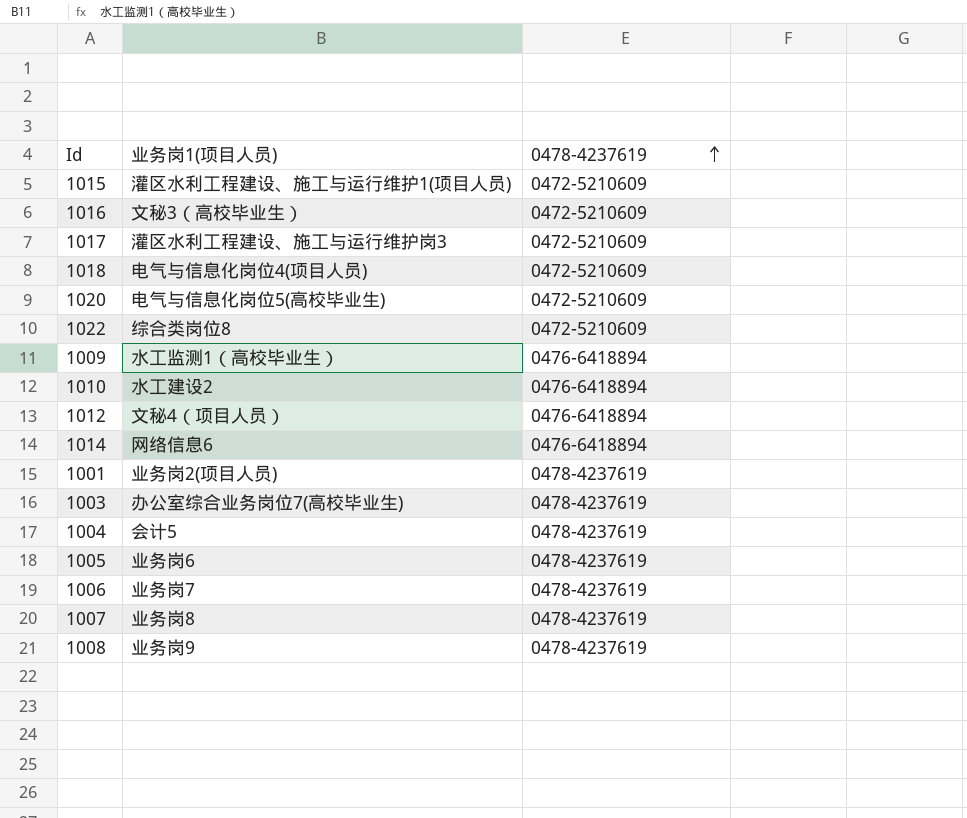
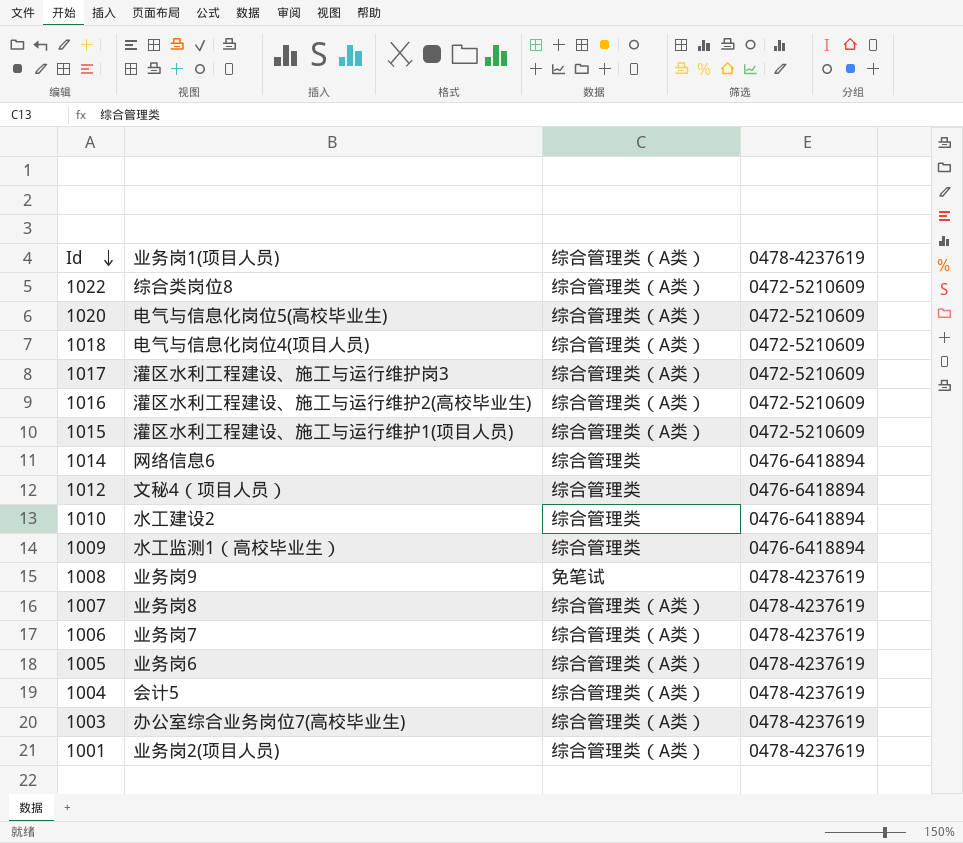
row order: 0478-4237619 ascending -> Id descending
column 综合管理类（A类） | position: none -> 3
1016 | 业务岗1(项目人员): 文秘3（高校毕业生） -> 灌区水利工程建设、施工与运行维护2(高校毕业生)

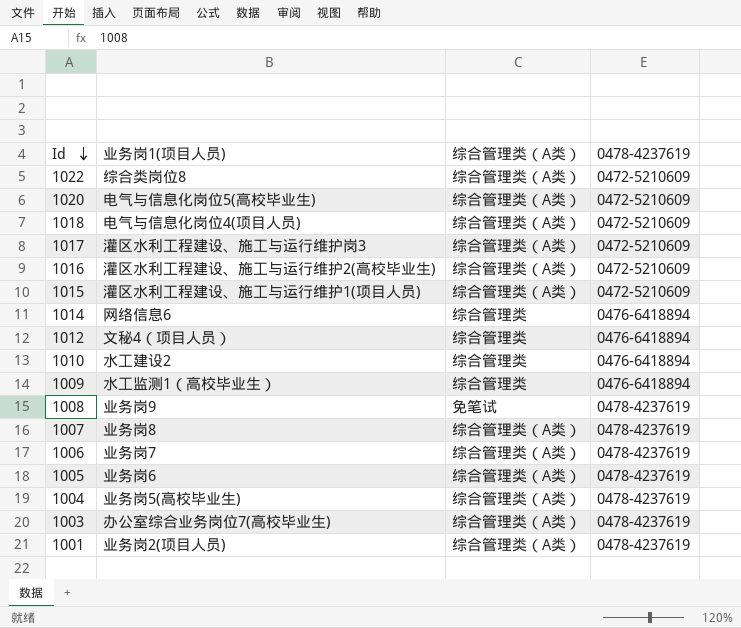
1004 | 业务岗1(项目人员): 会计5 -> 业务岗5(高校毕业生)

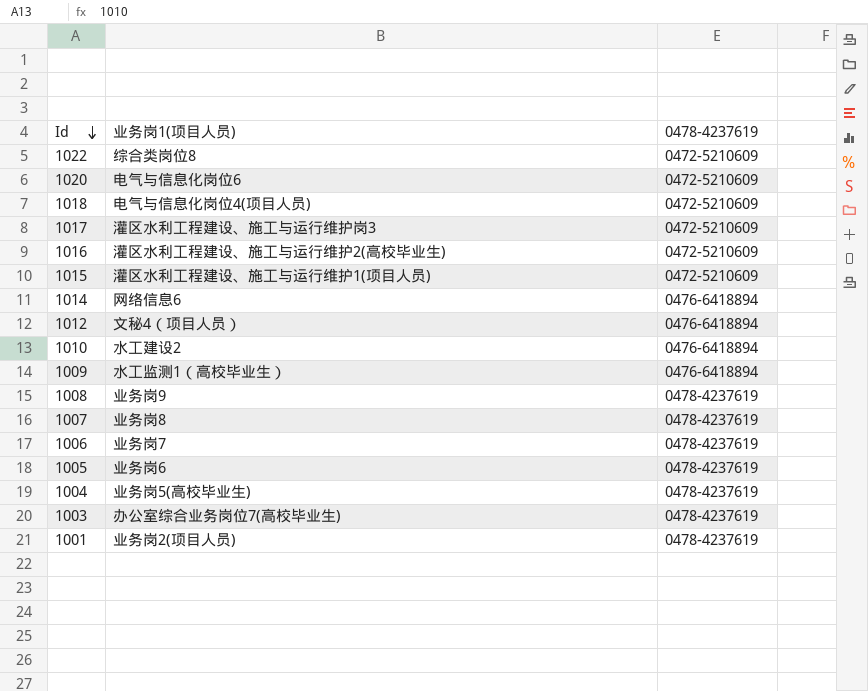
column 综合管理类（A类） | position: 3 -> none
1020 | 业务岗1(项目人员): 电气与信息化岗位5(高校毕业生) -> 电气与信息化岗位6

